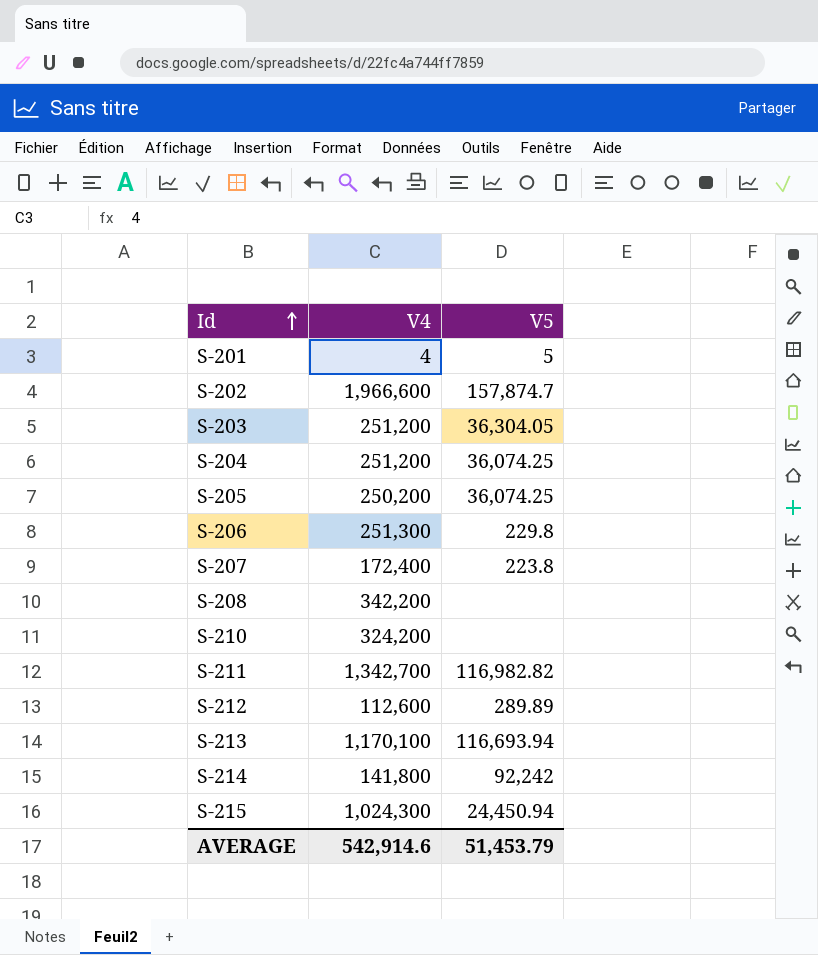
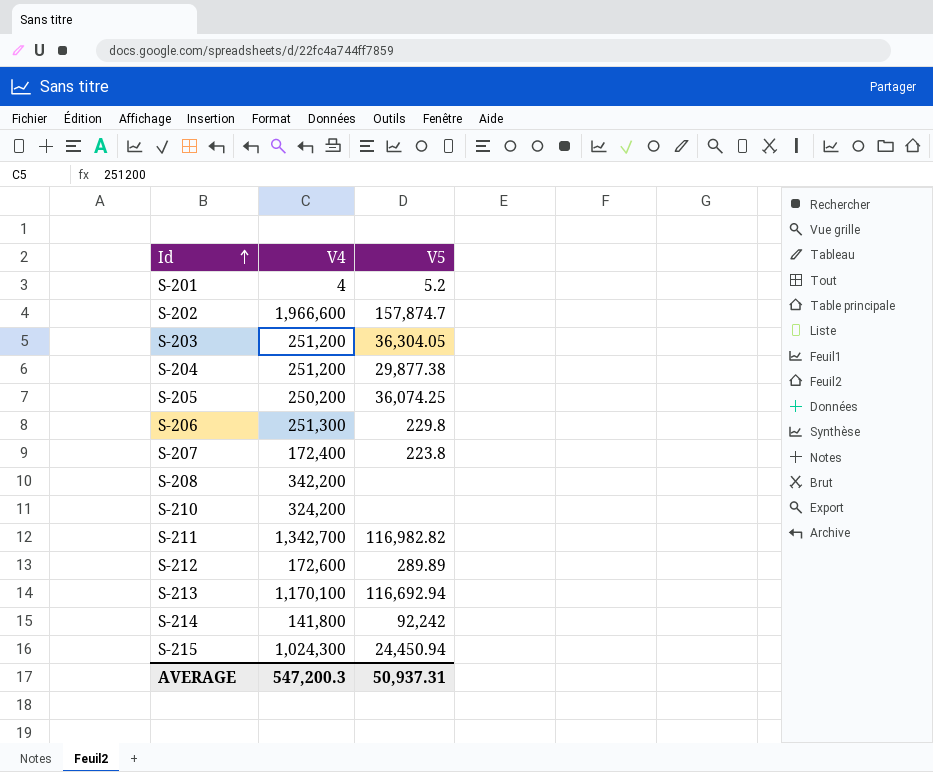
S-201 | V5: 5 -> 5.2
S-204 | V5: 36,074.25 -> 29,877.38
S-212 | V4: 112,600 -> 172,600
S-213 | V5: 116,693.94 -> 116,692.94
AVERAGE | V4: 542,914.6 -> 547,200.3
AVERAGE | V5: 51,453.79 -> 50,937.31

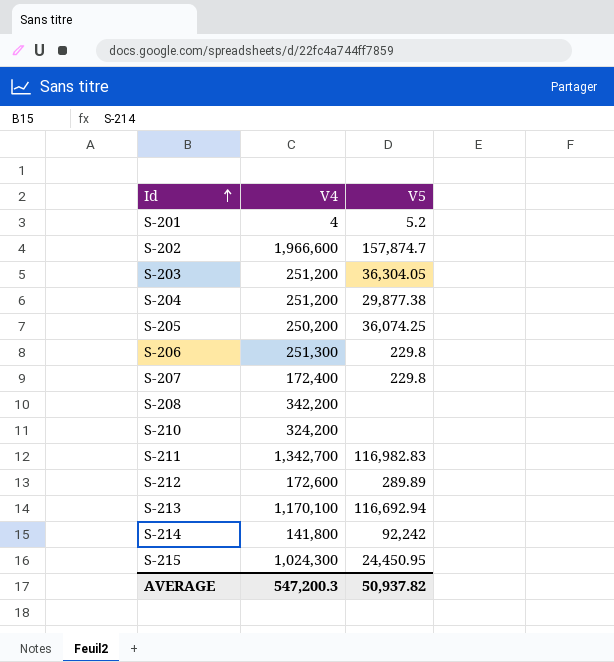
S-207 | V5: 223.8 -> 229.8
S-211 | V5: 116,982.82 -> 116,982.83
S-215 | V5: 24,450.94 -> 24,450.95
AVERAGE | V5: 50,937.31 -> 50,937.82

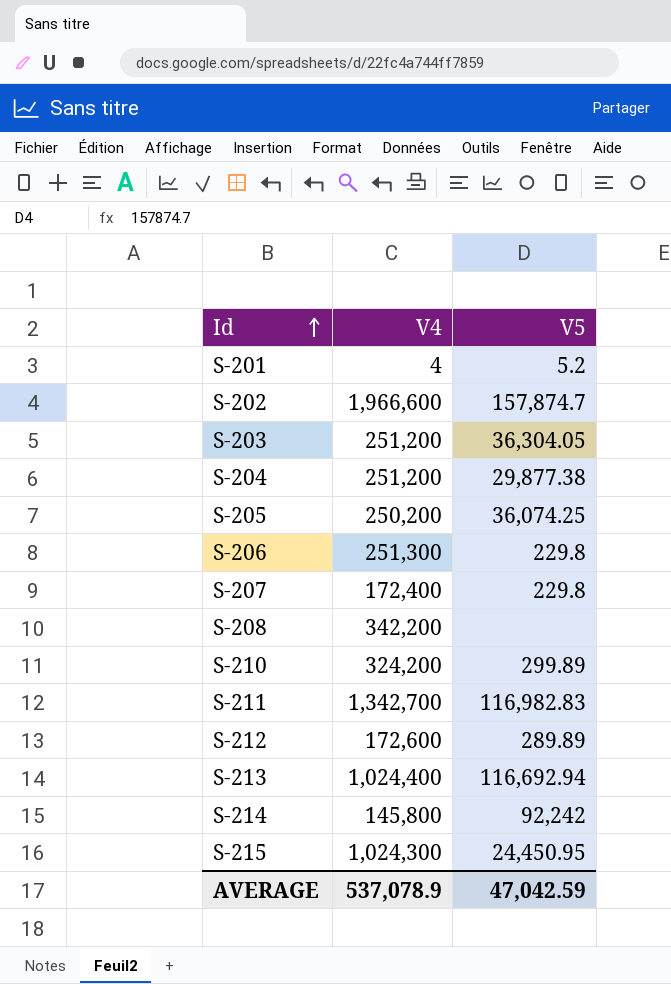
S-210 | V5: none -> 299.89
S-213 | V4: 1,170,100 -> 1,024,400
S-214 | V4: 141,800 -> 145,800
AVERAGE | V4: 547,200.3 -> 537,078.9
AVERAGE | V5: 50,937.82 -> 47,042.59

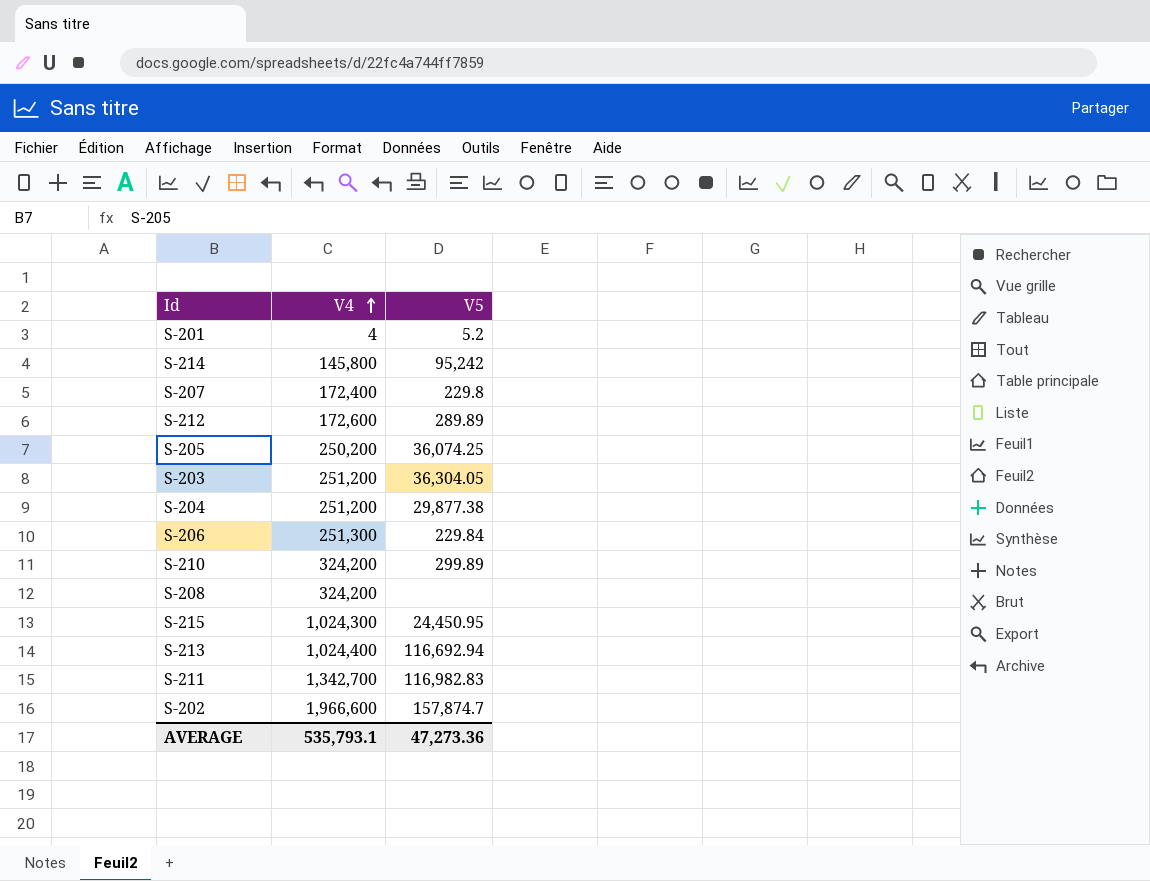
row order: Id ascending -> V4 ascending
S-214 | V5: 92,242 -> 95,242
S-206 | V5: 229.8 -> 229.84
S-208 | V4: 342,200 -> 324,200
AVERAGE | V4: 537,078.9 -> 535,793.1
AVERAGE | V5: 47,042.59 -> 47,273.36

